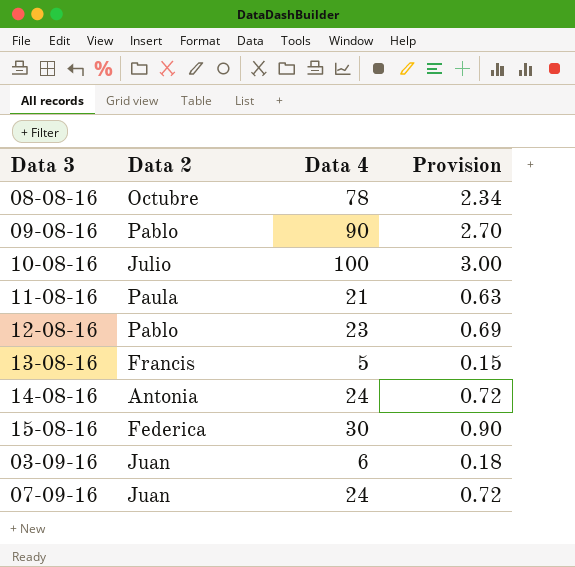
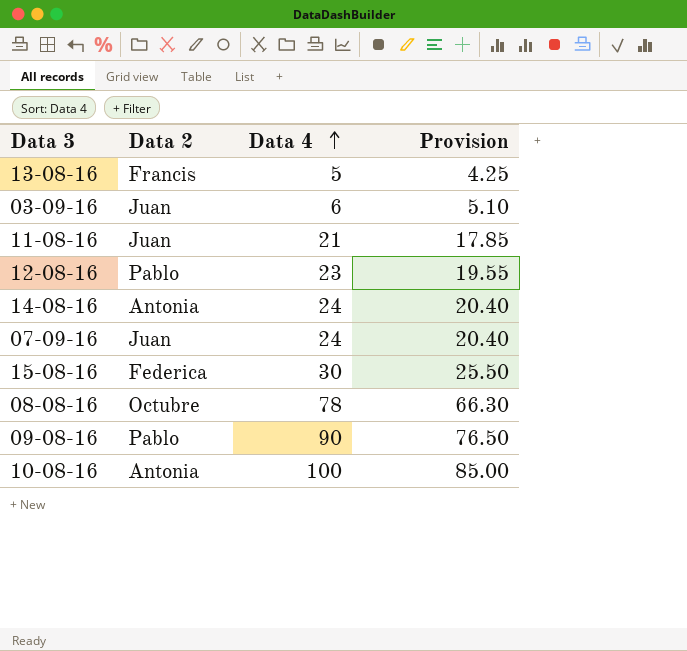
row order: none -> Data 4 ascending
column Provision | formula: [Data 4] * 0.03 -> [Data 4] * 0.85
11-08-16 | Data 2: Paula -> Juan
10-08-16 | Data 2: Julio -> Antonia

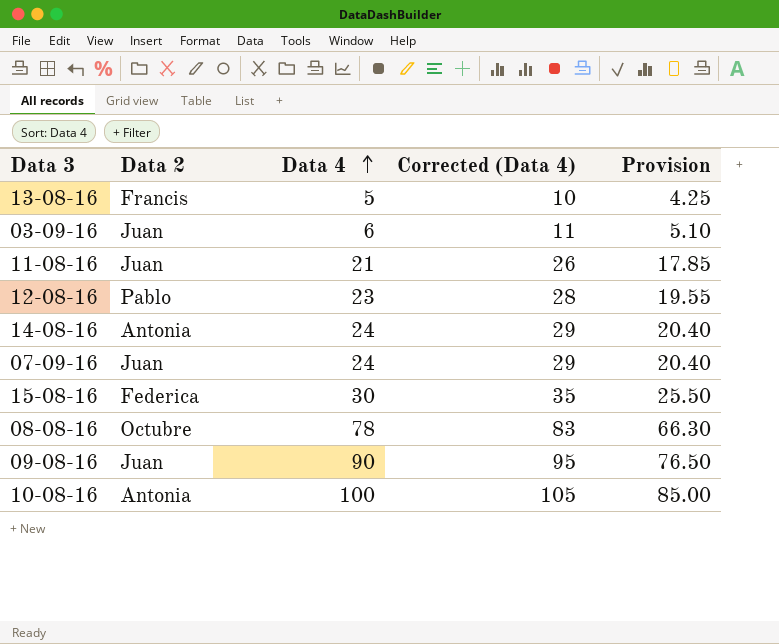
column Corrected (Data 4) | formula: none -> [Data 4] + 5
09-08-16 | Data 2: Pablo -> Juan

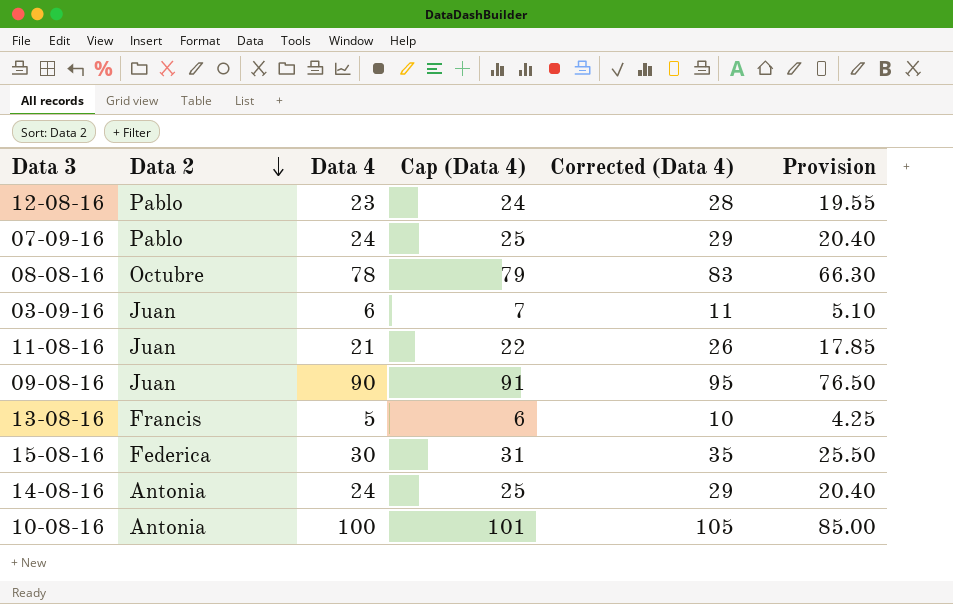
row order: Data 4 ascending -> Data 2 descending
column Cap (Data 4) | formula: none -> [Data 4] + 1
07-09-16 | Data 2: Juan -> Pablo

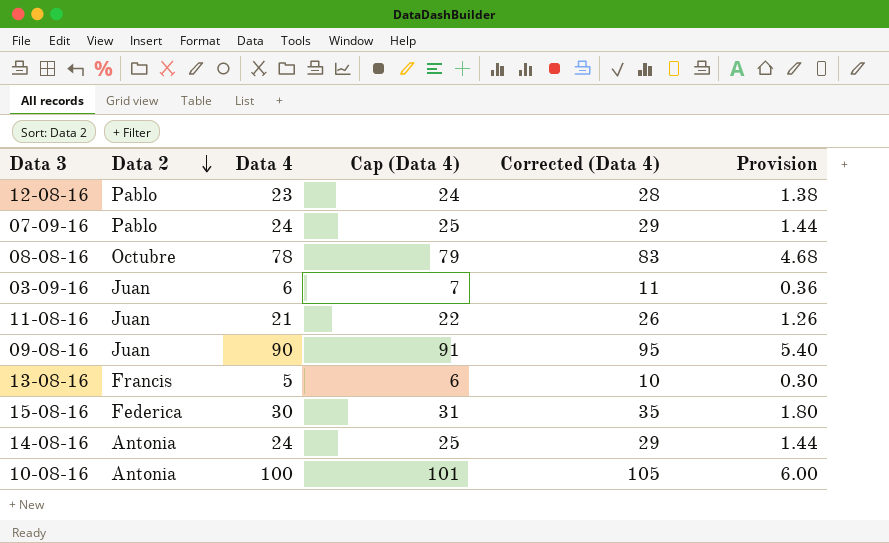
column Provision | formula: [Data 4] * 0.85 -> [Data 4] * 0.06

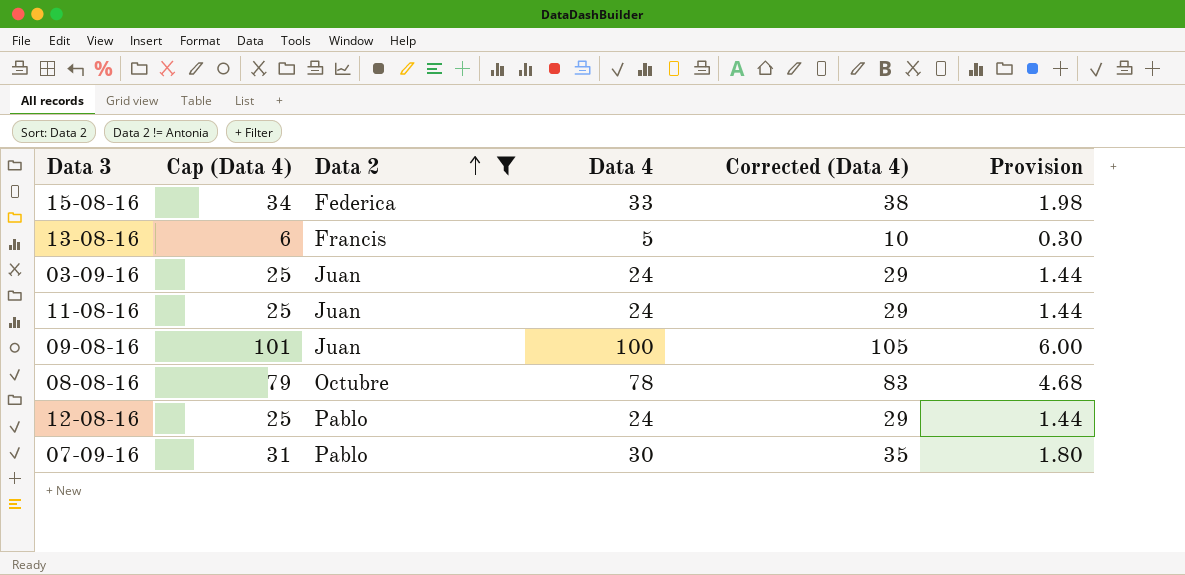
filter: none -> Data 2 != Antonia
row order: Data 2 descending -> Data 2 ascending
column Cap (Data 4) | position: 4 -> 2
15-08-16 | Cap (Data 4): 31 -> 34
15-08-16 | Data 4: 30 -> 33
15-08-16 | Corrected (Data 4): 35 -> 38
15-08-16 | Provision: 1.80 -> 1.98
03-09-16 | Cap (Data 4): 7 -> 25
03-09-16 | Data 4: 6 -> 24
03-09-16 | Corrected (Data 4): 11 -> 29
03-09-16 | Provision: 0.36 -> 1.44
11-08-16 | Cap (Data 4): 22 -> 25
11-08-16 | Data 4: 21 -> 24
11-08-16 | Corrected (Data 4): 26 -> 29
11-08-16 | Provision: 1.26 -> 1.44
09-08-16 | Cap (Data 4): 91 -> 101
09-08-16 | Data 4: 90 -> 100
09-08-16 | Corrected (Data 4): 95 -> 105
09-08-16 | Provision: 5.40 -> 6.00
12-08-16 | Cap (Data 4): 24 -> 25
12-08-16 | Data 4: 23 -> 24
12-08-16 | Corrected (Data 4): 28 -> 29
12-08-16 | Provision: 1.38 -> 1.44
07-09-16 | Cap (Data 4): 25 -> 31
07-09-16 | Data 4: 24 -> 30
07-09-16 | Corrected (Data 4): 29 -> 35
07-09-16 | Provision: 1.44 -> 1.80

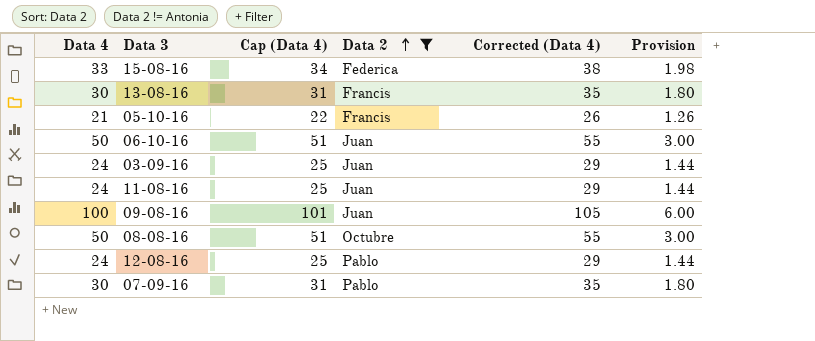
column Data 4 | position: 4 -> 1
13-08-16 | Data 4: 5 -> 30
13-08-16 | Cap (Data 4): 6 -> 31
13-08-16 | Corrected (Data 4): 10 -> 35
13-08-16 | Provision: 0.30 -> 1.80
row 05-10-16: none -> 21 | 22 | Francis | 26 | 1.26
row 06-10-16: none -> 50 | 51 | Juan | 55 | 3.00
08-08-16 | Data 4: 78 -> 50
08-08-16 | Cap (Data 4): 79 -> 51
08-08-16 | Corrected (Data 4): 83 -> 55
08-08-16 | Provision: 4.68 -> 3.00

